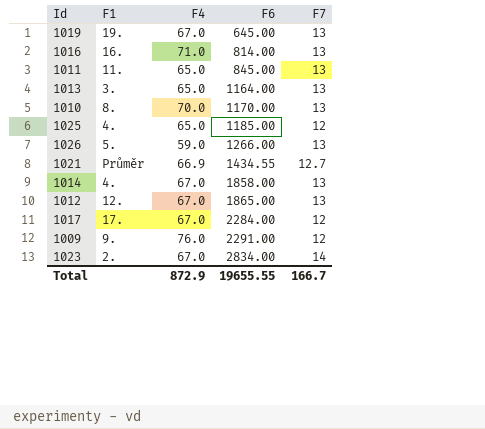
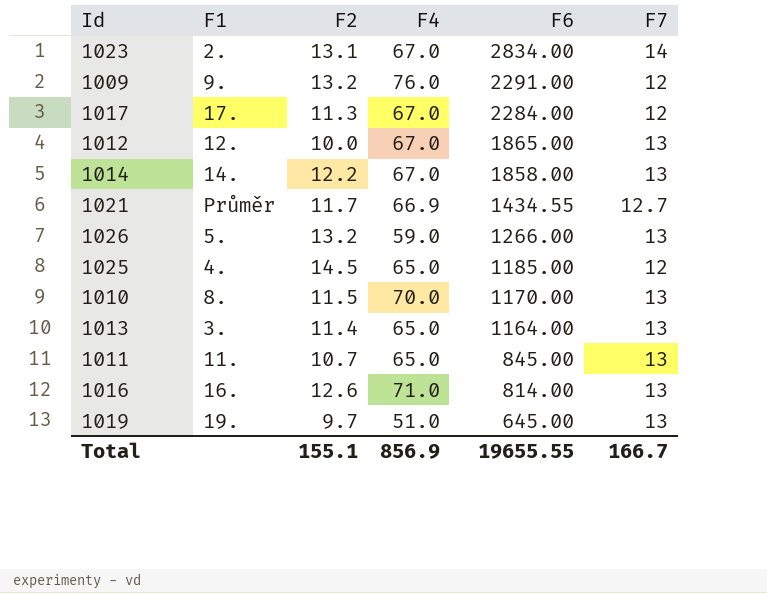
row order: F6 ascending -> F6 descending
column F2 | position: none -> 3
1014 | F1: 4. -> 14.
1019 | F4: 67.0 -> 51.0
Total | F4: 872.9 -> 856.9

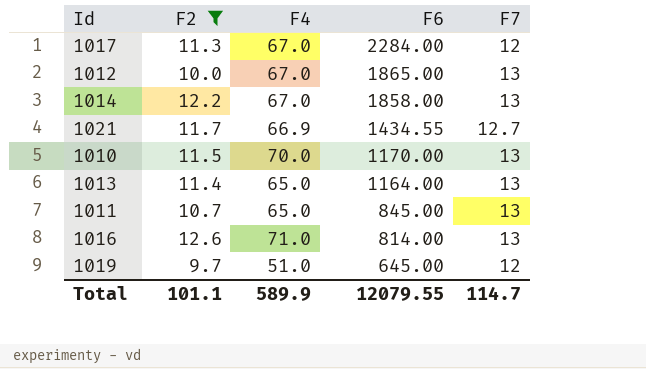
filter: none -> F2 <= 12.6
column F1 | position: 2 -> none
1019 | F7: 13 -> 12
Total | F2: 155.1 -> 101.1
Total | F4: 856.9 -> 589.9
Total | F6: 19655.55 -> 12079.55
Total | F7: 166.7 -> 114.7

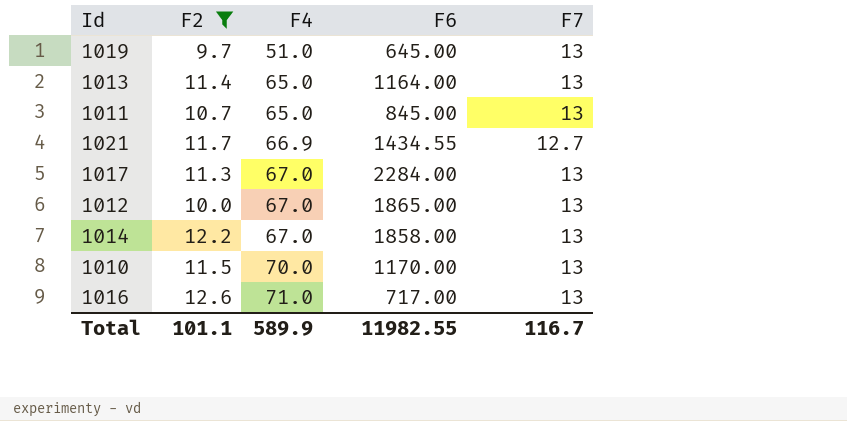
row order: F6 descending -> F4 ascending
1019 | F7: 12 -> 13
1017 | F7: 12 -> 13
1016 | F6: 814.00 -> 717.00
Total | F6: 12079.55 -> 11982.55
Total | F7: 114.7 -> 116.7

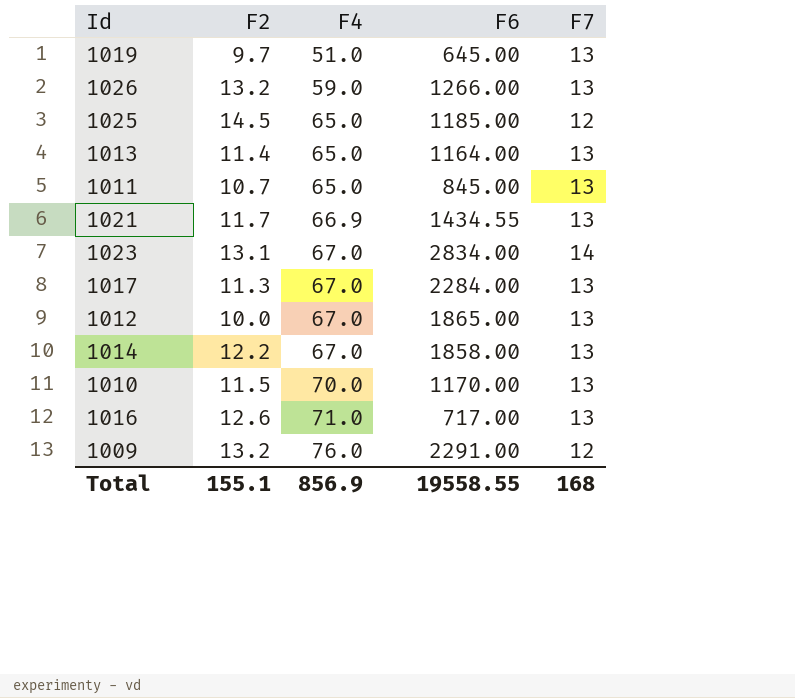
filter: F2 <= 12.6 -> none
1021 | F7: 12.7 -> 13
Total | F2: 101.1 -> 155.1
Total | F4: 589.9 -> 856.9
Total | F6: 11982.55 -> 19558.55
Total | F7: 116.7 -> 168

